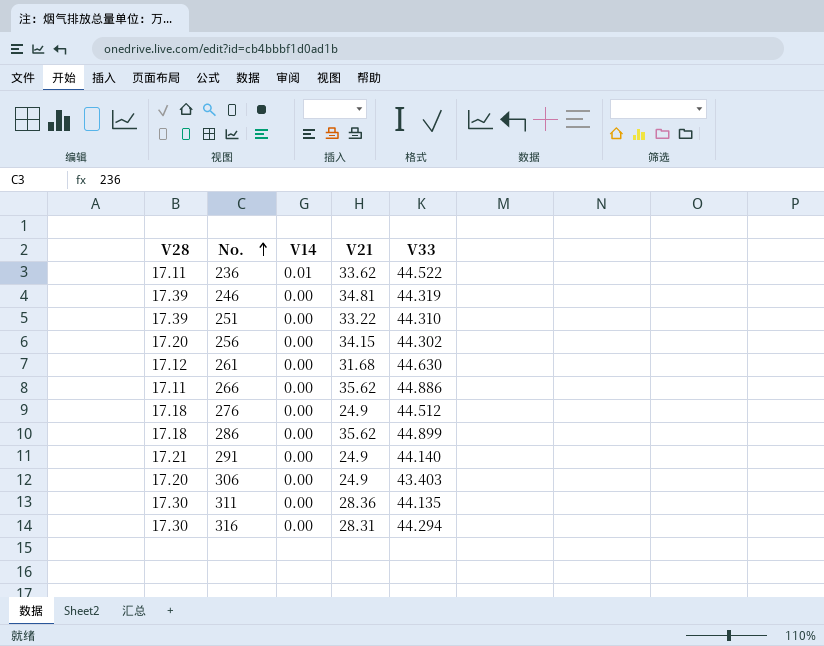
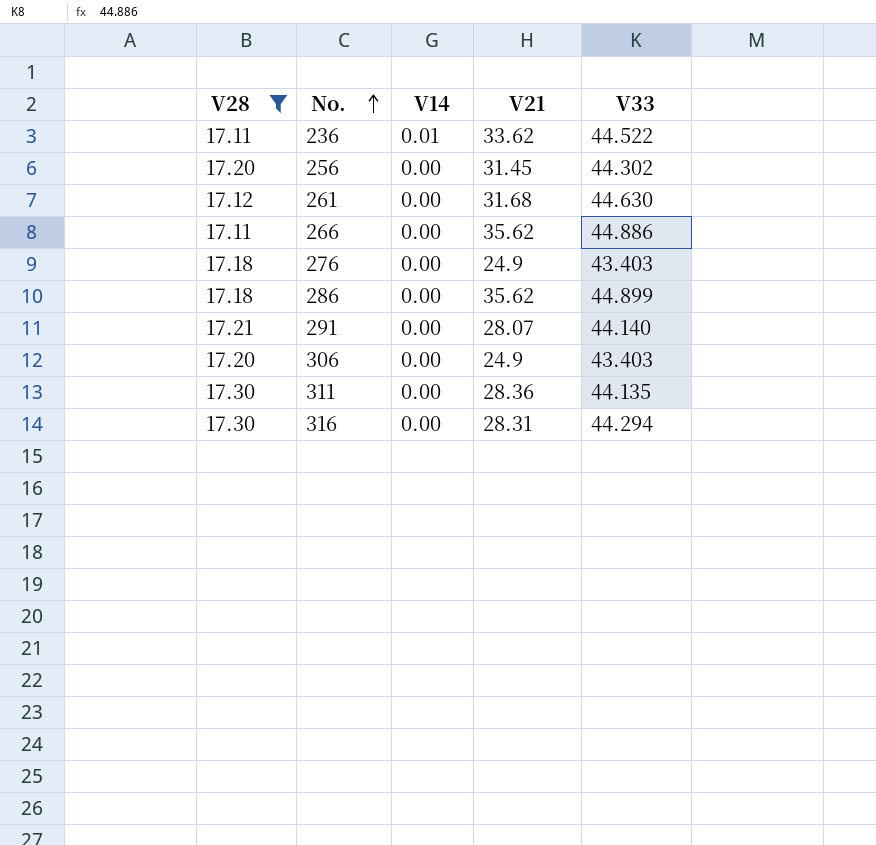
filter: none -> V28 != 17.39
256 | V21: 34.15 -> 31.45
276 | V33: 44.512 -> 43.403
291 | V21: 24.9 -> 28.07

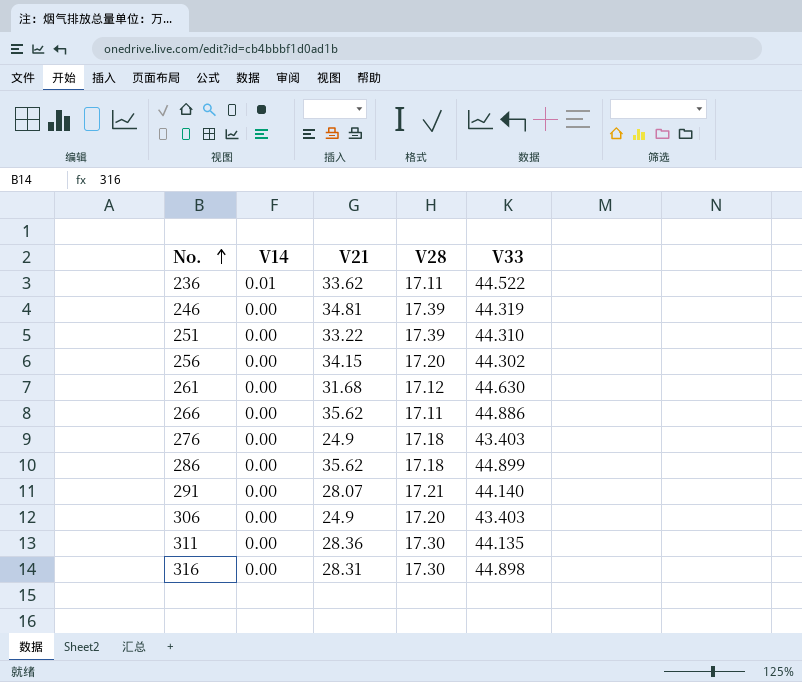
filter: V28 != 17.39 -> none
column V28 | position: 1 -> 4
256 | V21: 31.45 -> 34.15
316 | V33: 44.294 -> 44.898

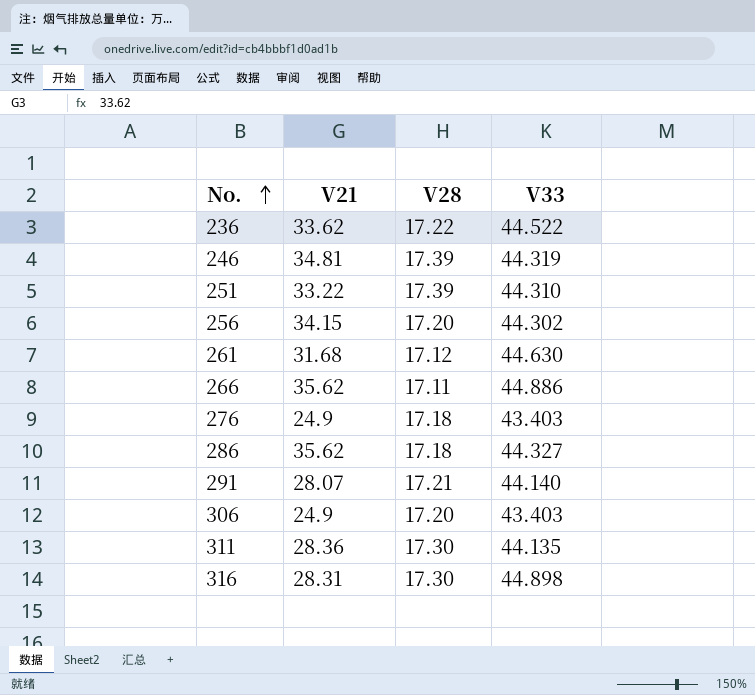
column V14 | position: 2 -> none
236 | V28: 17.11 -> 17.22
286 | V33: 44.899 -> 44.327

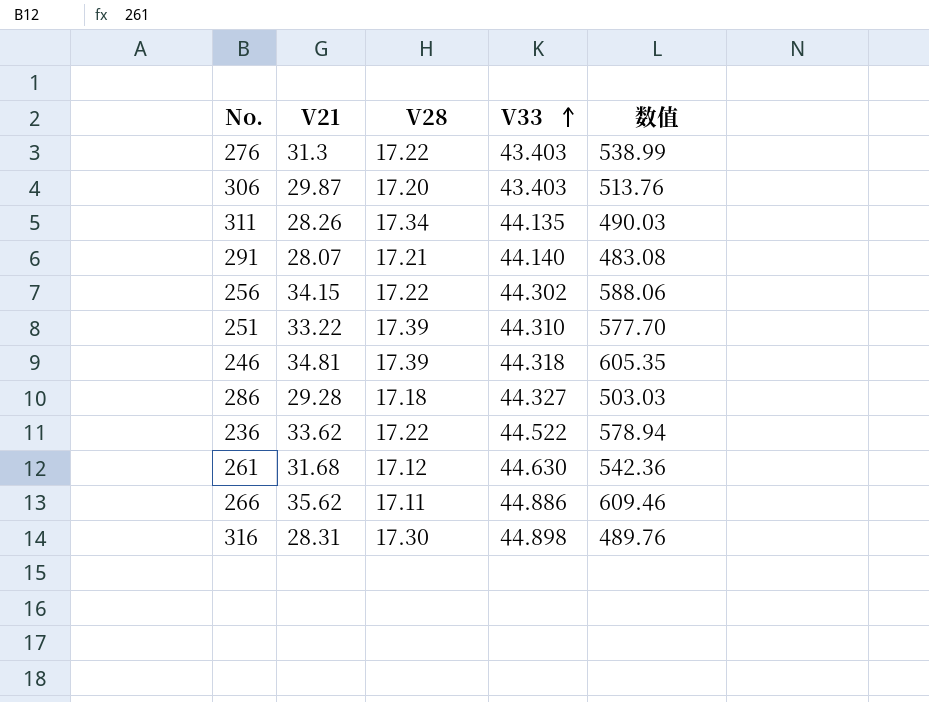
row order: No. ascending -> V33 ascending
column 数值 | formula: none -> [V21] * [V28]
276 | V21: 24.9 -> 31.3
276 | V28: 17.18 -> 17.22
306 | V21: 24.9 -> 29.87
311 | V21: 28.36 -> 28.26
311 | V28: 17.30 -> 17.34
256 | V28: 17.20 -> 17.22
246 | V33: 44.319 -> 44.318
286 | V21: 35.62 -> 29.28

